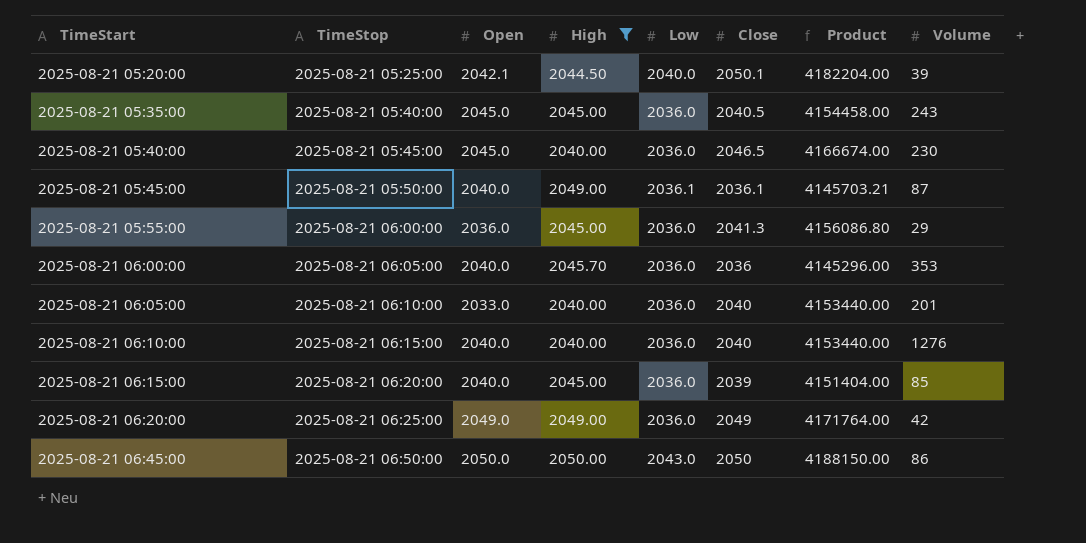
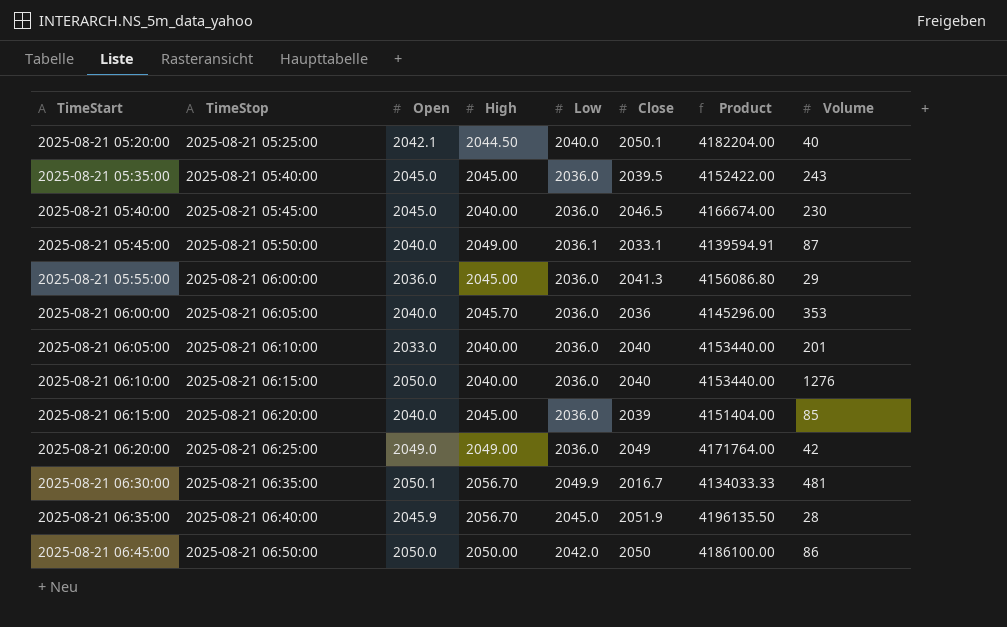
filter: High != 2056.70 -> none
2025-08-21 05:20:00 | Volume: 39 -> 40
2025-08-21 05:35:00 | Close: 2040.5 -> 2039.5
2025-08-21 05:35:00 | Product: 4154458.00 -> 4152422.00
2025-08-21 05:45:00 | Close: 2036.1 -> 2033.1
2025-08-21 05:45:00 | Product: 4145703.21 -> 4139594.91
2025-08-21 06:10:00 | Open: 2040.0 -> 2050.0
2025-08-21 06:45:00 | Low: 2043.0 -> 2042.0
2025-08-21 06:45:00 | Product: 4188150.00 -> 4186100.00

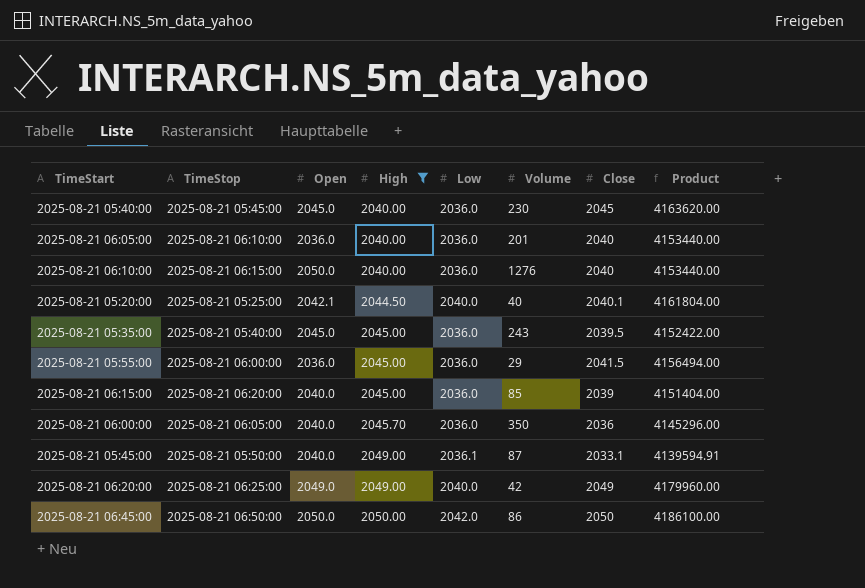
filter: none -> High != 2056.70
row order: TimeStart ascending -> High ascending
column Volume | position: 8 -> 6
2025-08-21 05:40:00 | Close: 2046.5 -> 2045
2025-08-21 05:40:00 | Product: 4166674.00 -> 4163620.00
2025-08-21 06:05:00 | Open: 2033.0 -> 2036.0
2025-08-21 05:20:00 | Close: 2050.1 -> 2040.1
2025-08-21 05:20:00 | Product: 4182204.00 -> 4161804.00
2025-08-21 05:55:00 | Close: 2041.3 -> 2041.5
2025-08-21 05:55:00 | Product: 4156086.80 -> 4156494.00
2025-08-21 06:00:00 | Volume: 353 -> 350
2025-08-21 06:20:00 | Low: 2036.0 -> 2040.0
2025-08-21 06:20:00 | Product: 4171764.00 -> 4179960.00

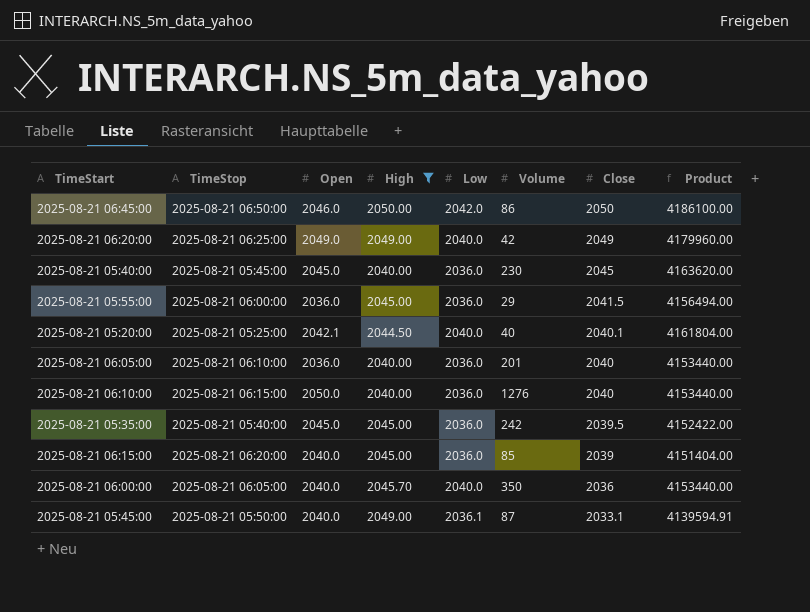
row order: High ascending -> Close descending
2025-08-21 06:45:00 | Open: 2050.0 -> 2046.0
2025-08-21 05:35:00 | Volume: 243 -> 242
2025-08-21 06:00:00 | Low: 2036.0 -> 2040.0
2025-08-21 06:00:00 | Product: 4145296.00 -> 4153440.00

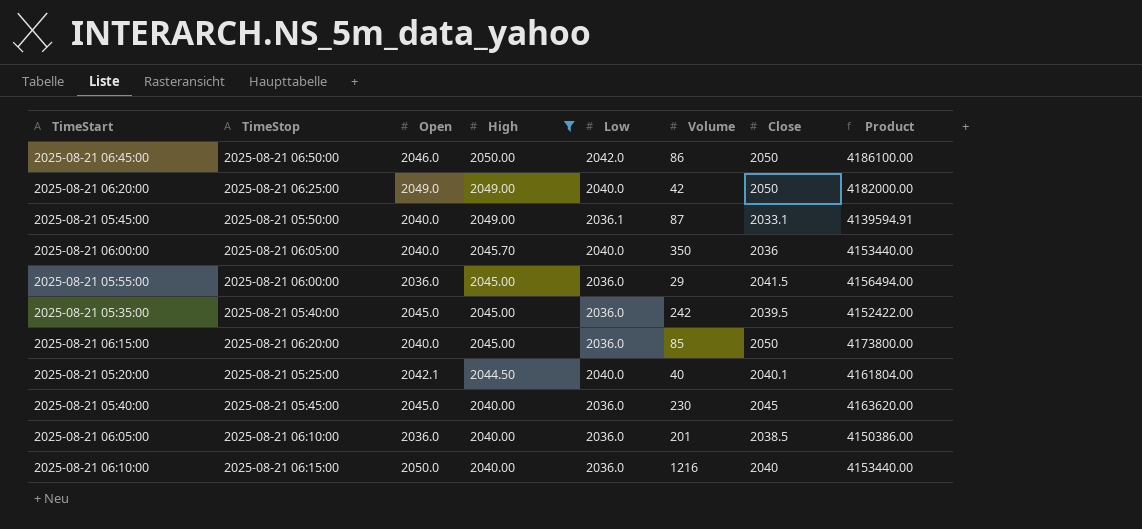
row order: Close descending -> High descending
2025-08-21 06:20:00 | Close: 2049 -> 2050
2025-08-21 06:20:00 | Product: 4179960.00 -> 4182000.00
2025-08-21 06:15:00 | Close: 2039 -> 2050
2025-08-21 06:15:00 | Product: 4151404.00 -> 4173800.00
2025-08-21 06:05:00 | Close: 2040 -> 2038.5
2025-08-21 06:05:00 | Product: 4153440.00 -> 4150386.00
2025-08-21 06:10:00 | Volume: 1276 -> 1216

